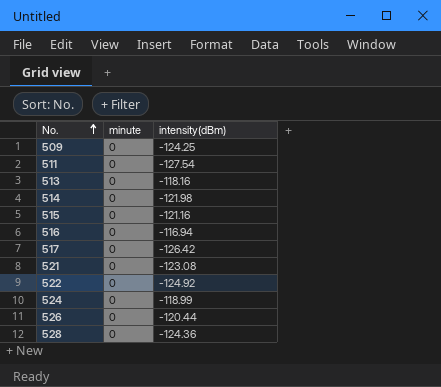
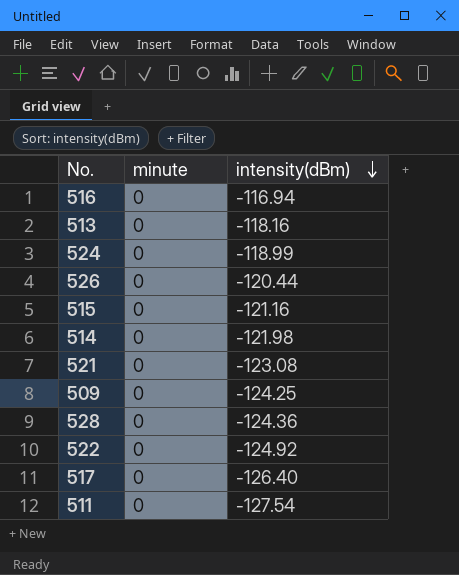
row order: No. ascending -> intensity(dBm) descending
517 | intensity(dBm): -126.42 -> -126.40

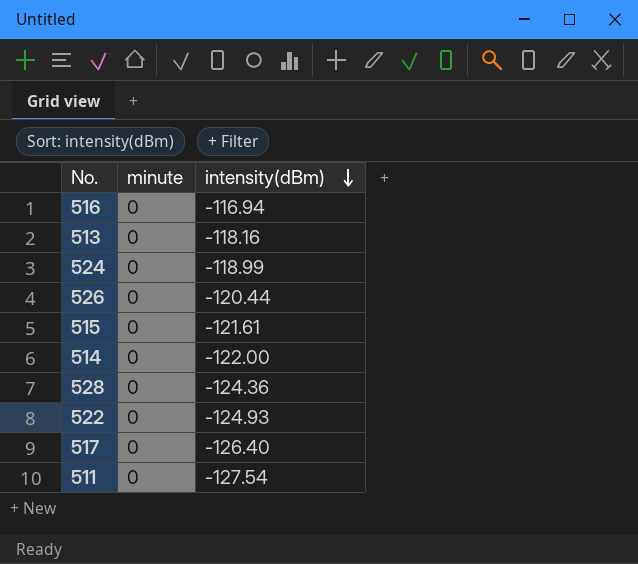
row 521: 0 | -123.08 -> none
row 509: 0 | -124.25 -> none
515 | intensity(dBm): -121.16 -> -121.61
514 | intensity(dBm): -121.98 -> -122.00
522 | intensity(dBm): -124.92 -> -124.93

